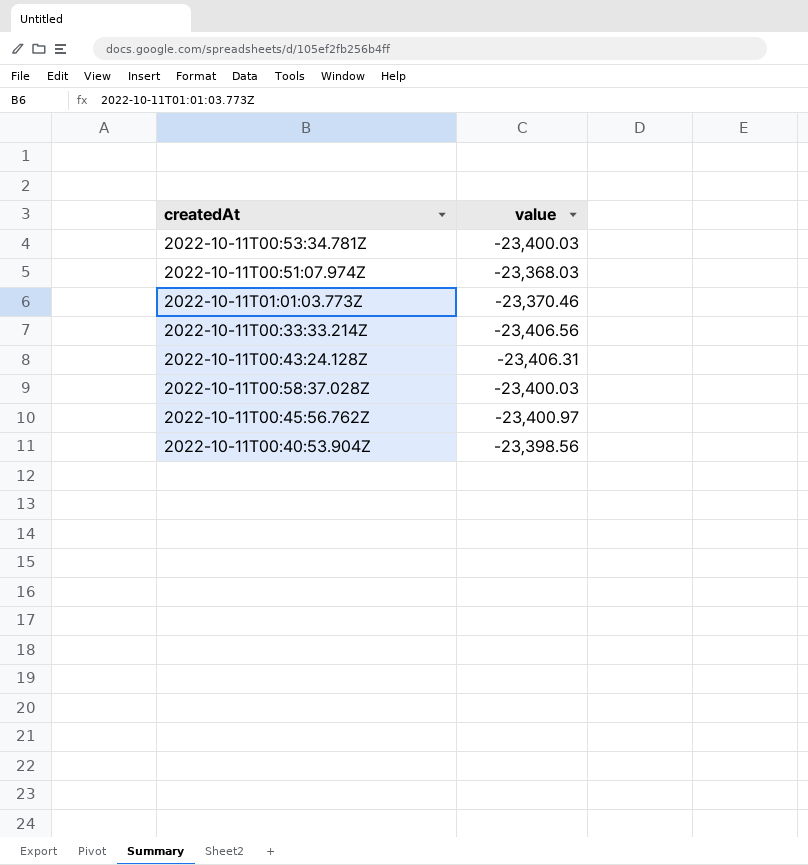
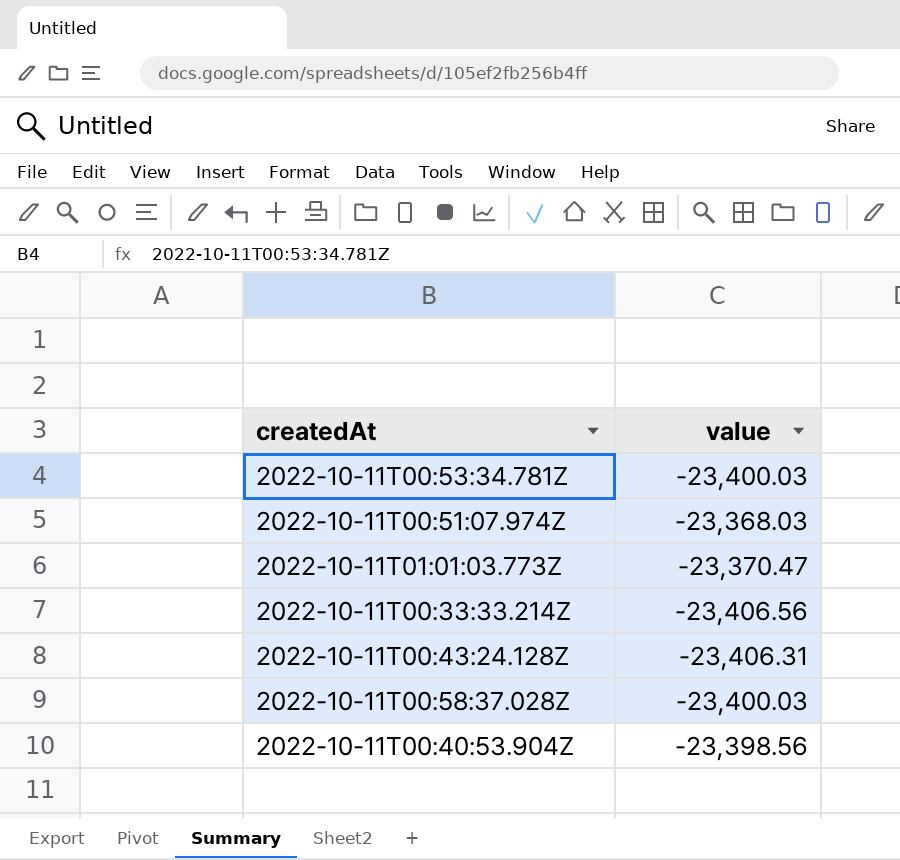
row 2022-10-11T00:45:56.762Z: -23,400.97 -> none
2022-10-11T01:01:03.773Z | value: -23,370.46 -> -23,370.47

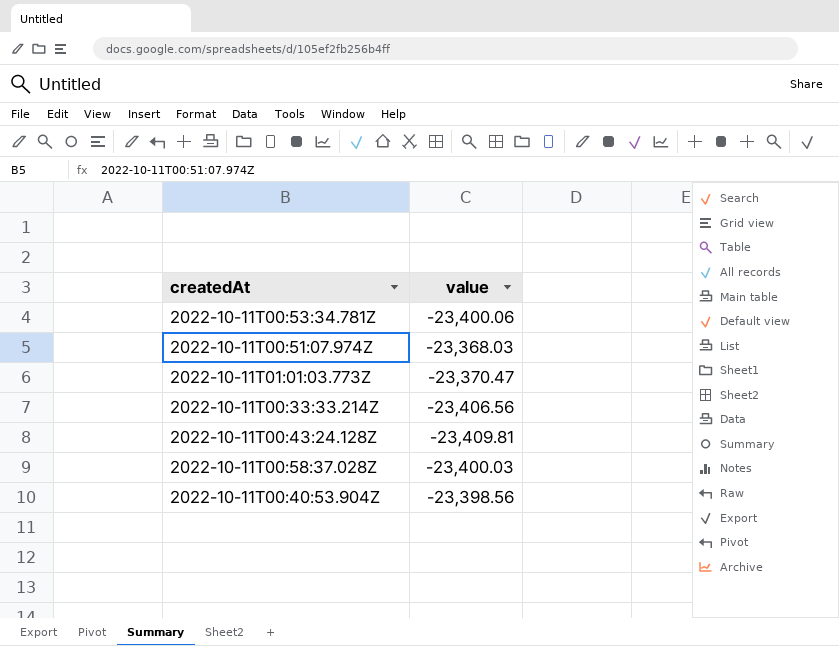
2022-10-11T00:53:34.781Z | value: -23,400.03 -> -23,400.06
2022-10-11T00:43:24.128Z | value: -23,406.31 -> -23,409.81

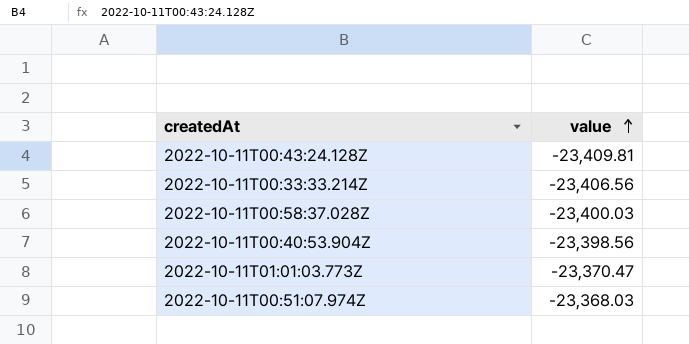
row order: none -> value ascending
row 2022-10-11T00:53:34.781Z: -23,400.06 -> none

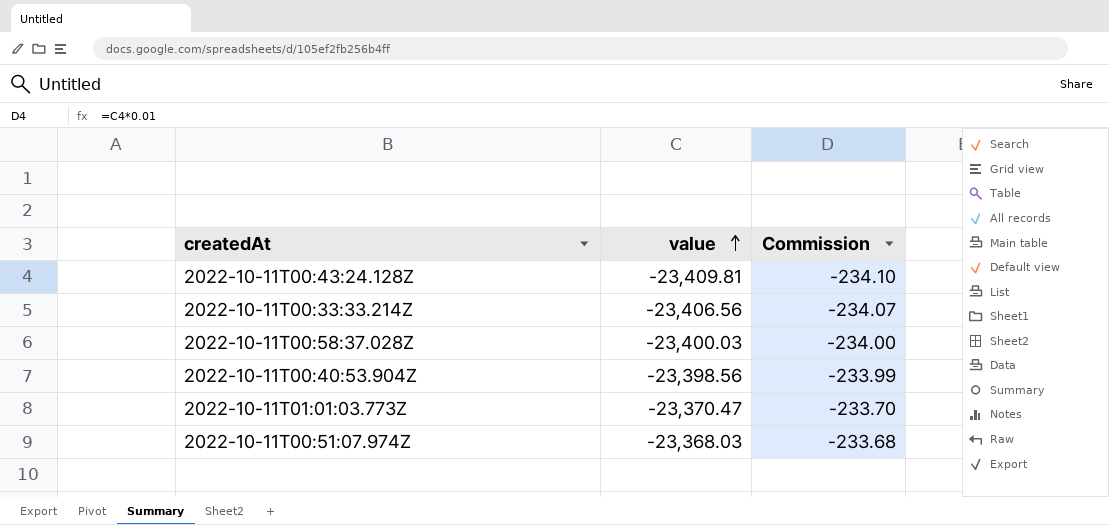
column Commission | formula: none -> [value] * 0.01

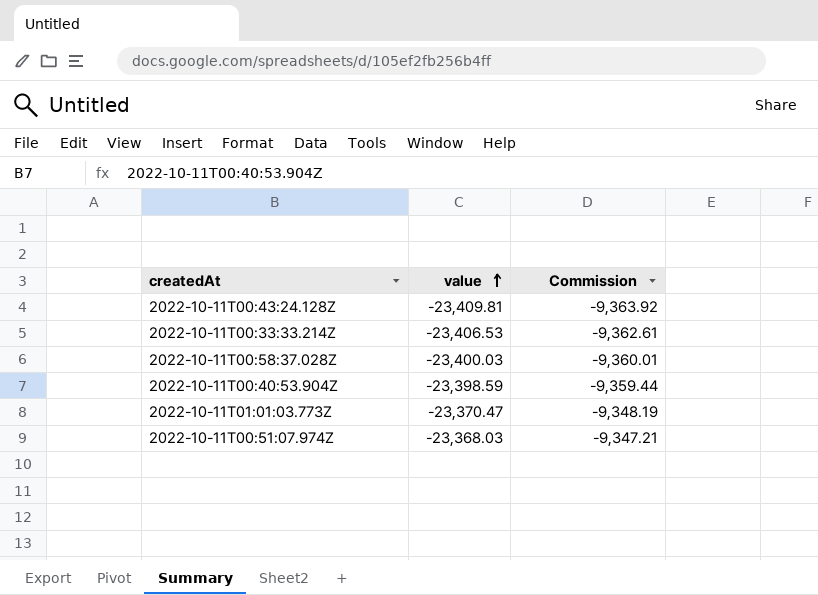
column Commission | formula: [value] * 0.01 -> [value] * 0.4
2022-10-11T00:33:33.214Z | value: -23,406.56 -> -23,406.53
2022-10-11T00:40:53.904Z | value: -23,398.56 -> -23,398.59

